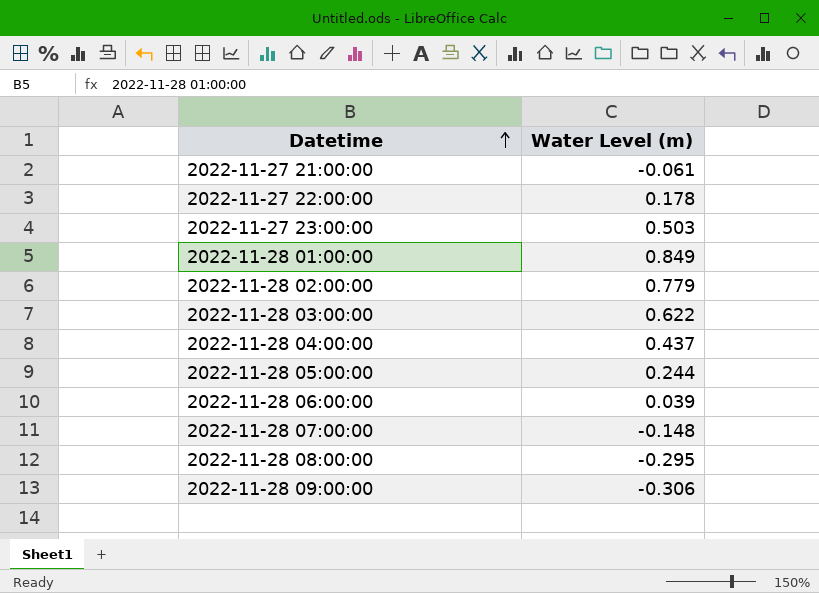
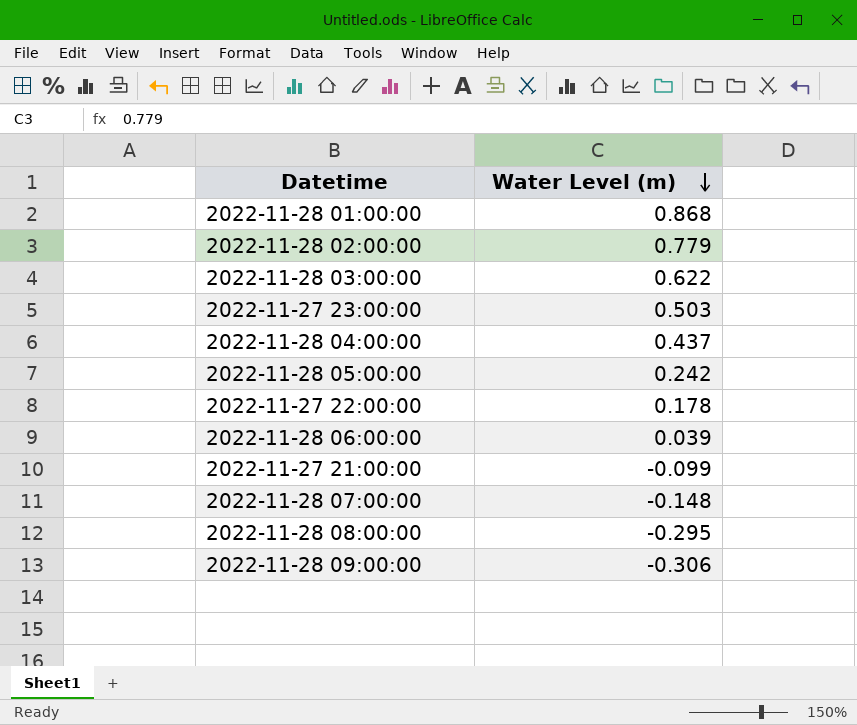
row order: Datetime ascending -> Water Level (m) descending
2022-11-28 01:00:00 | Water Level (m): 0.849 -> 0.868
2022-11-28 05:00:00 | Water Level (m): 0.244 -> 0.242
2022-11-27 21:00:00 | Water Level (m): -0.061 -> -0.099

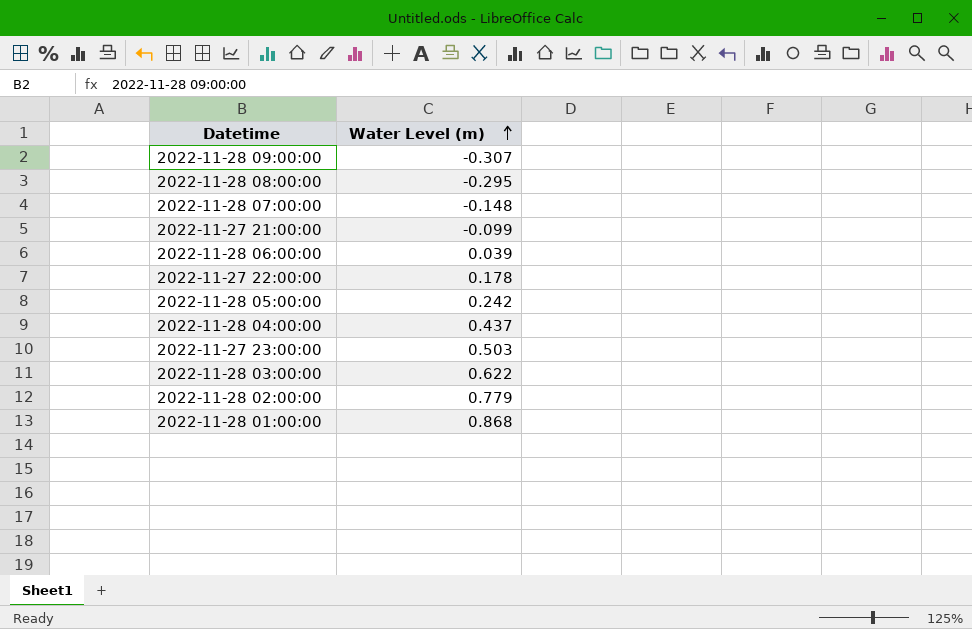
row order: Water Level (m) descending -> Water Level (m) ascending
2022-11-28 09:00:00 | Water Level (m): -0.306 -> -0.307

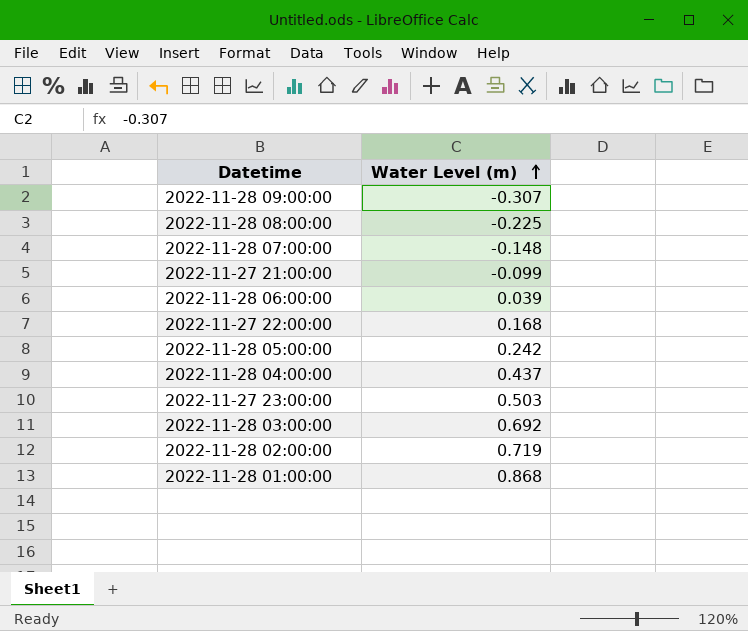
2022-11-28 08:00:00 | Water Level (m): -0.295 -> -0.225
2022-11-27 22:00:00 | Water Level (m): 0.178 -> 0.168
2022-11-28 03:00:00 | Water Level (m): 0.622 -> 0.692
2022-11-28 02:00:00 | Water Level (m): 0.779 -> 0.719

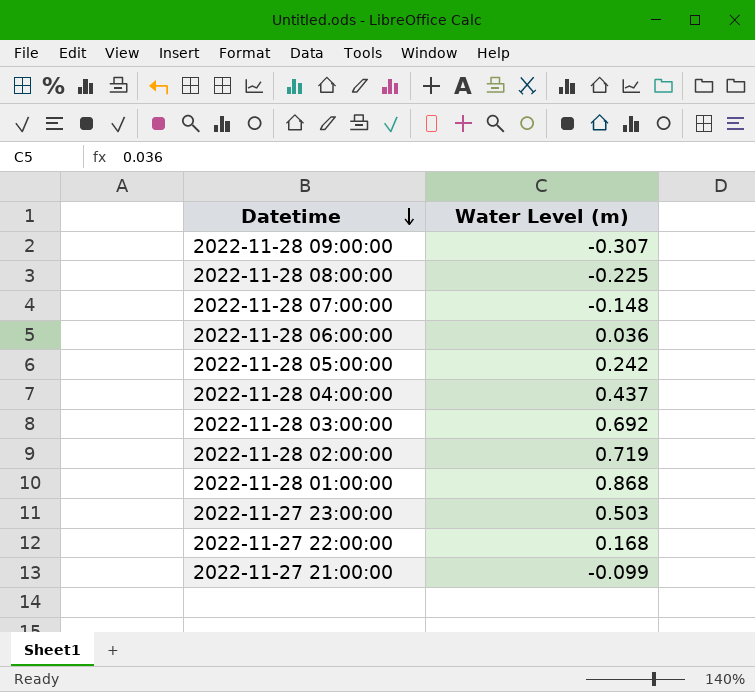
row order: Water Level (m) ascending -> Datetime descending
2022-11-28 06:00:00 | Water Level (m): 0.039 -> 0.036

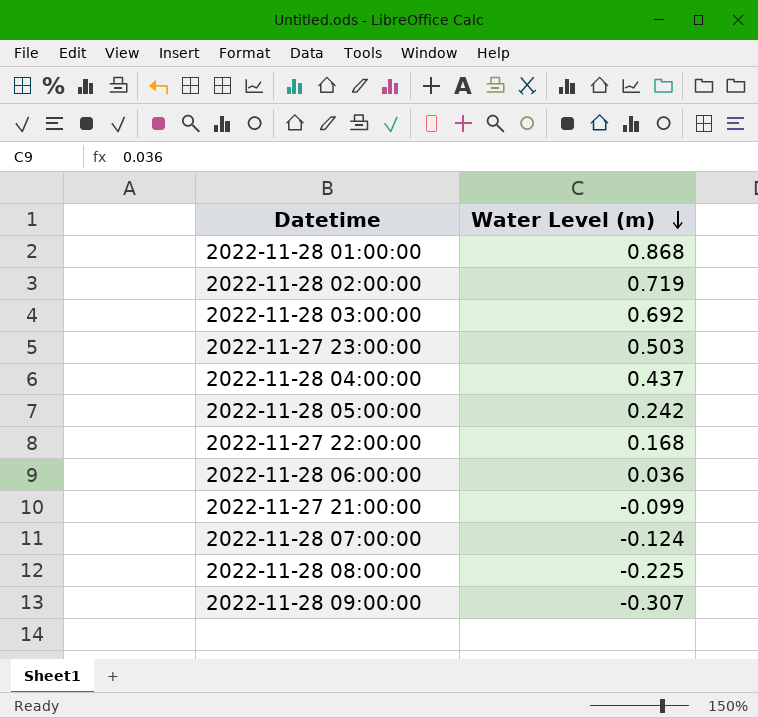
row order: Datetime descending -> Water Level (m) descending
2022-11-28 07:00:00 | Water Level (m): -0.148 -> -0.124

